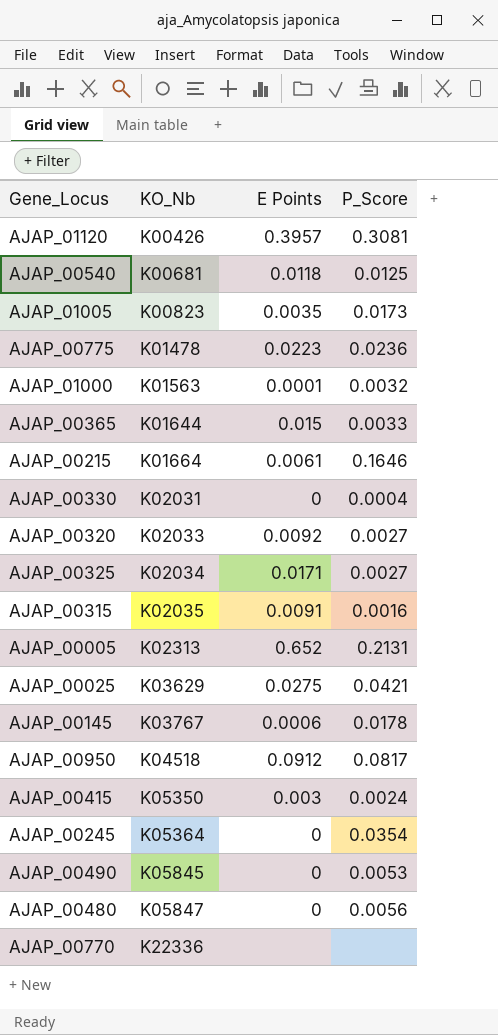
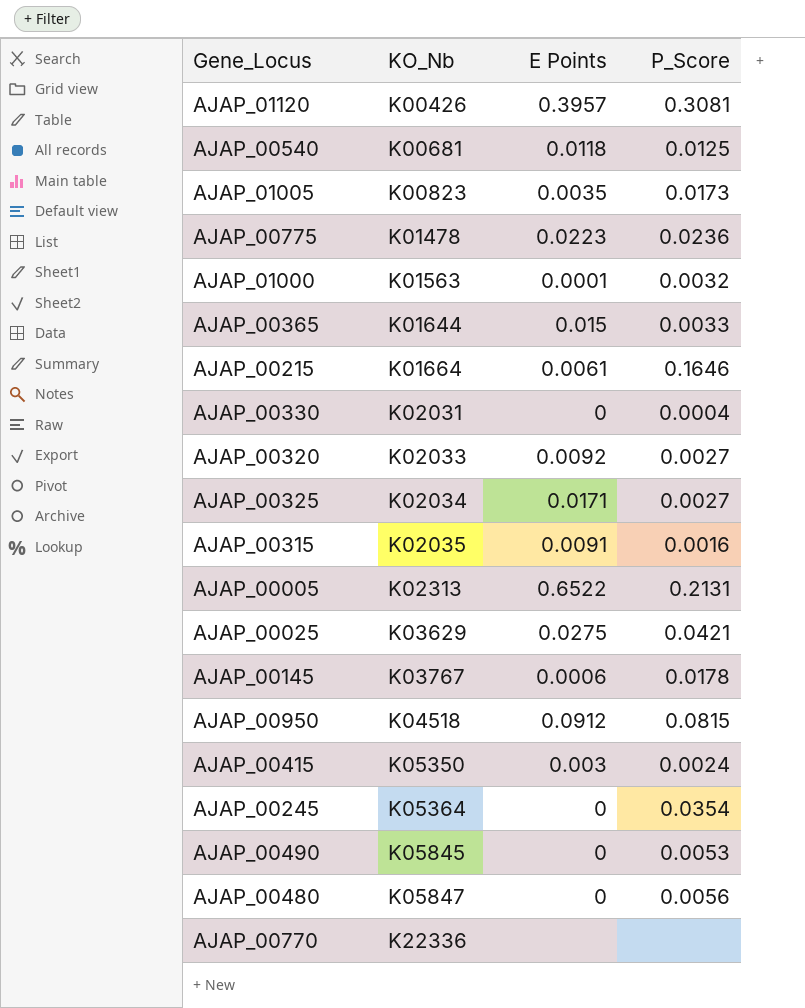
AJAP_00005 | E Points: 0.652 -> 0.6522
AJAP_00950 | P_Score: 0.0817 -> 0.0815

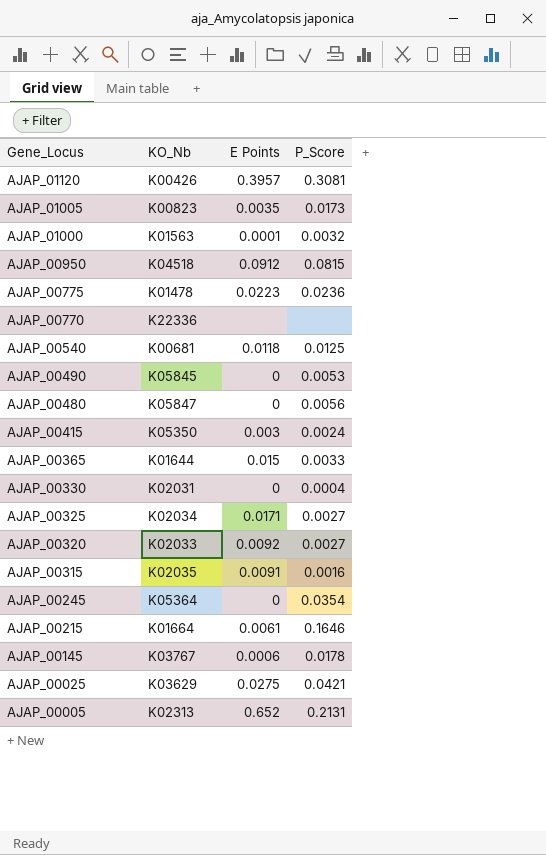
row order: KO_Nb ascending -> Gene_Locus descending
AJAP_00005 | E Points: 0.6522 -> 0.652

